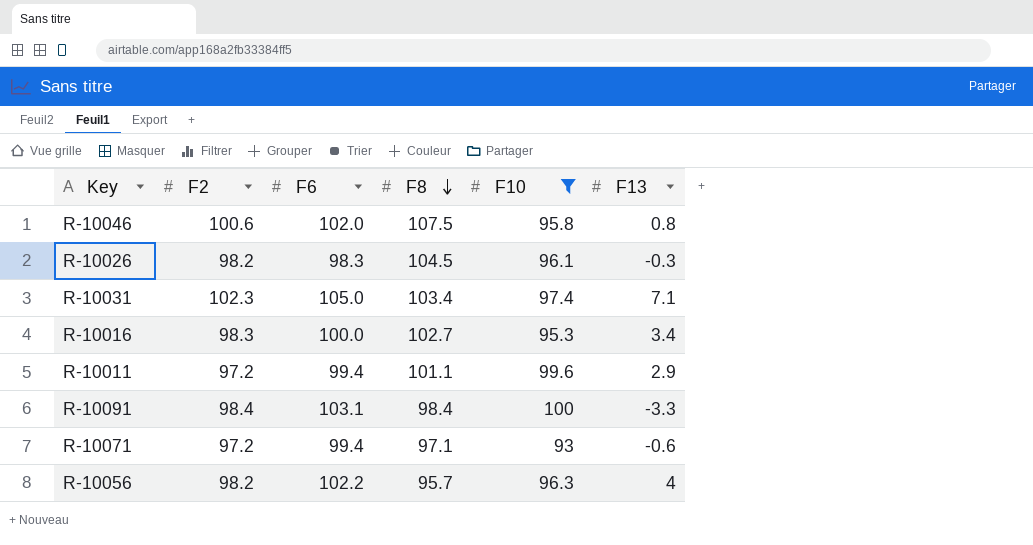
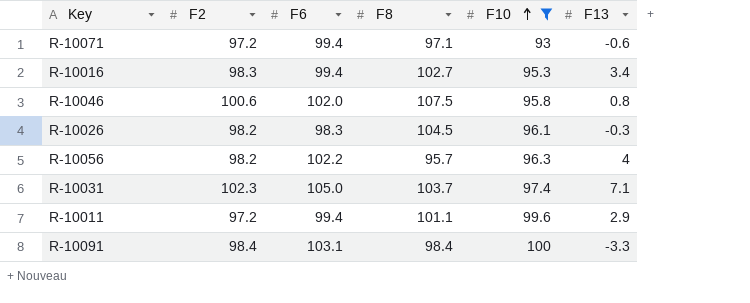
row order: F8 descending -> F10 ascending
R-10016 | F6: 100.0 -> 99.4
R-10031 | F8: 103.4 -> 103.7

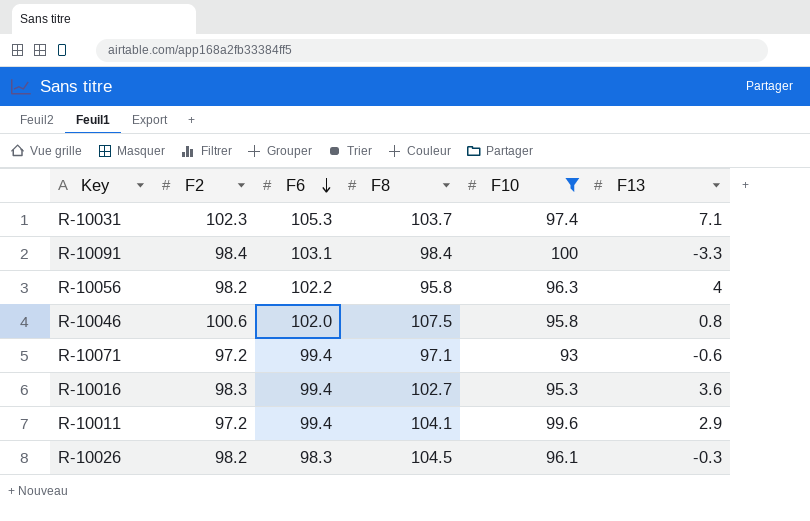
row order: F10 ascending -> F6 descending
R-10031 | F6: 105.0 -> 105.3
R-10056 | F8: 95.7 -> 95.8
R-10016 | F13: 3.4 -> 3.6
R-10011 | F8: 101.1 -> 104.1

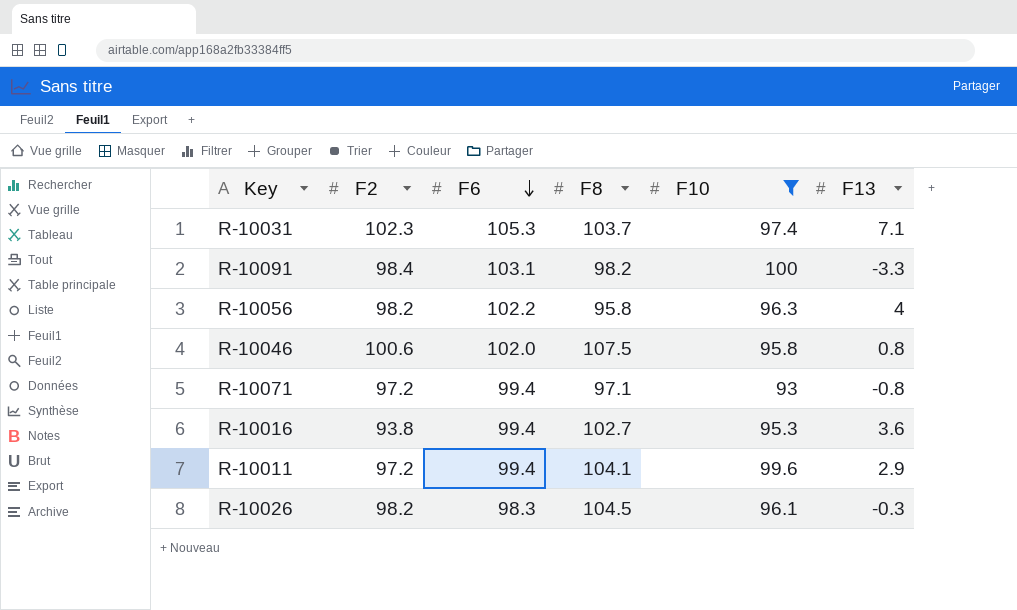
R-10091 | F8: 98.4 -> 98.2
R-10071 | F13: -0.6 -> -0.8
R-10016 | F2: 98.3 -> 93.8

